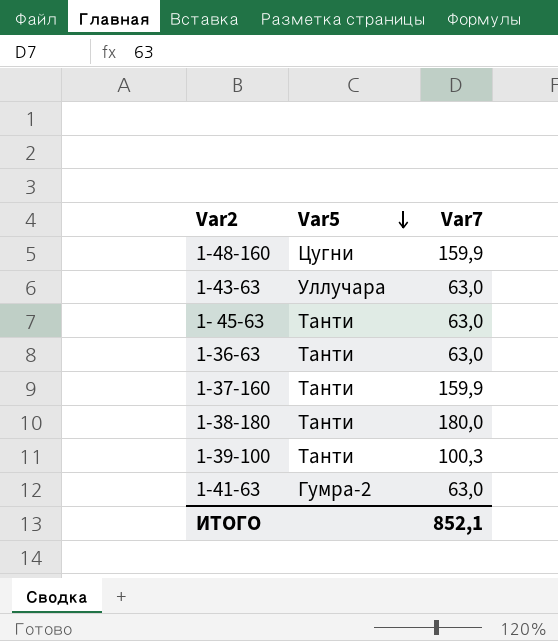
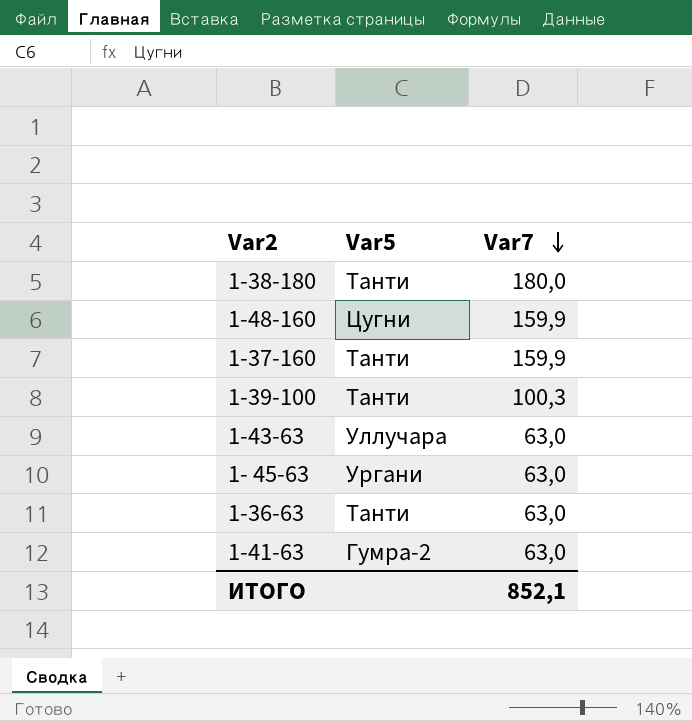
row order: Var5 descending -> Var7 descending
1- 45-63 | Var5: Танти -> Ургани

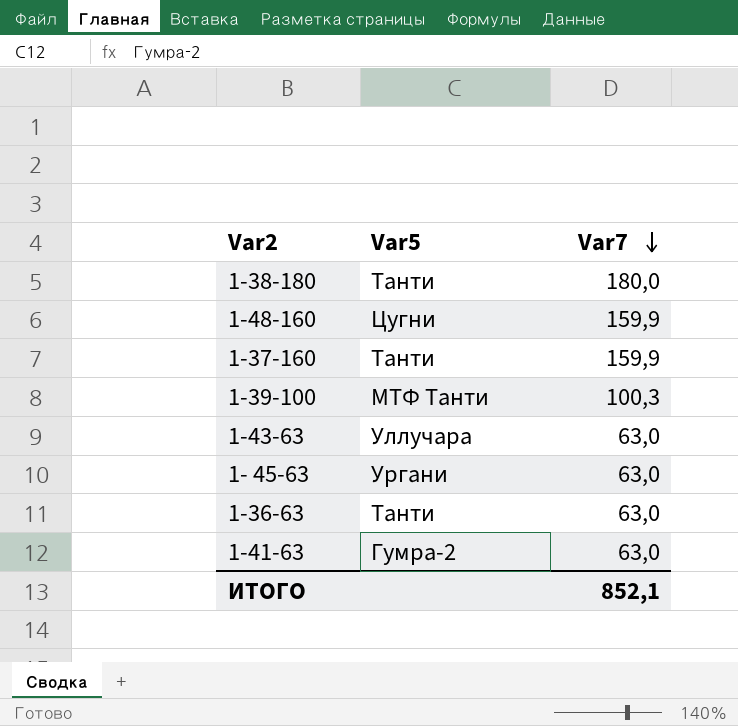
1-39-100 | Var5: Танти -> МТФ Танти

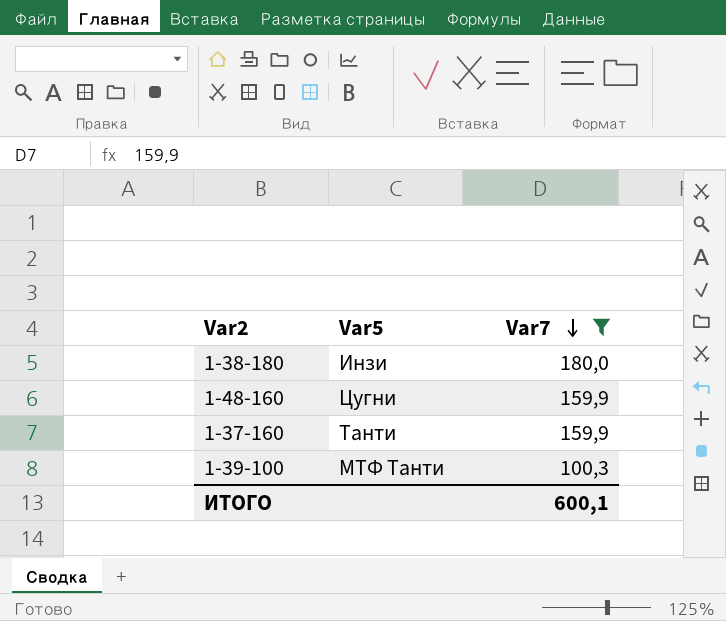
filter: none -> Var7 != 63,0
1-38-180 | Var5: Танти -> Инзи
ИТОГО | Var7: 852,1 -> 600,1

